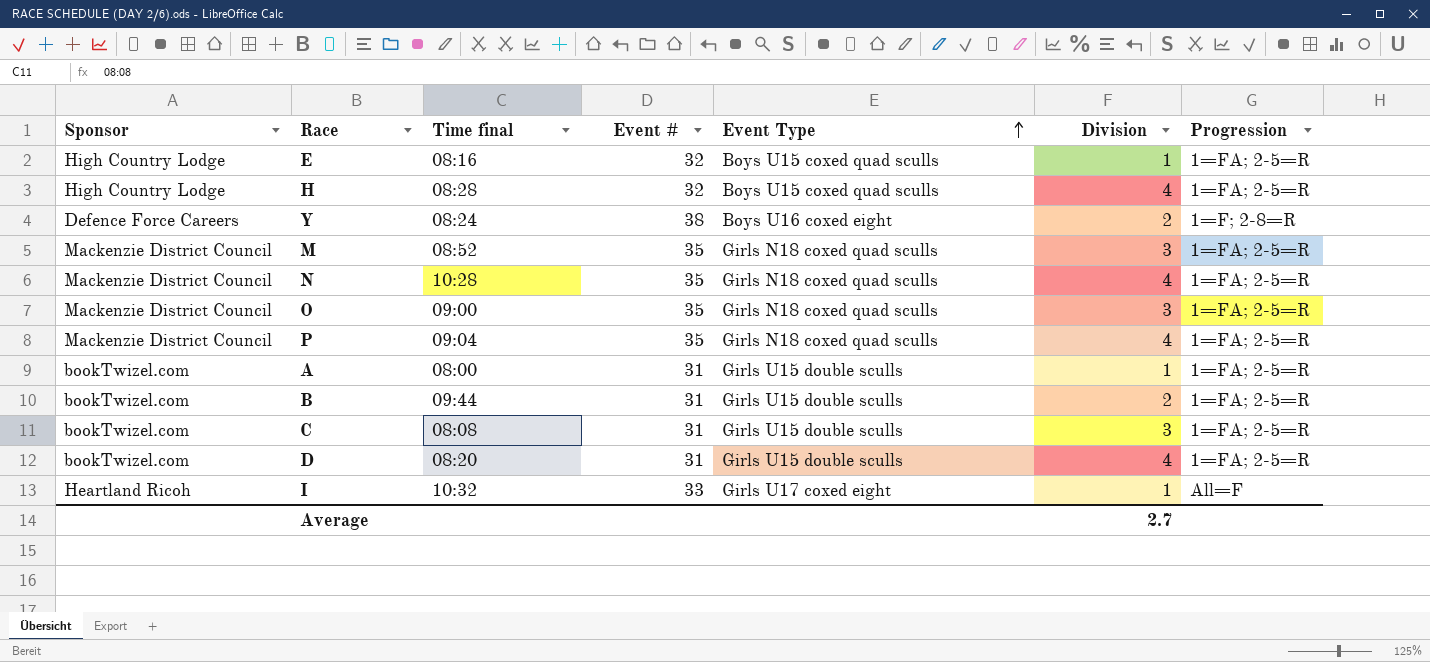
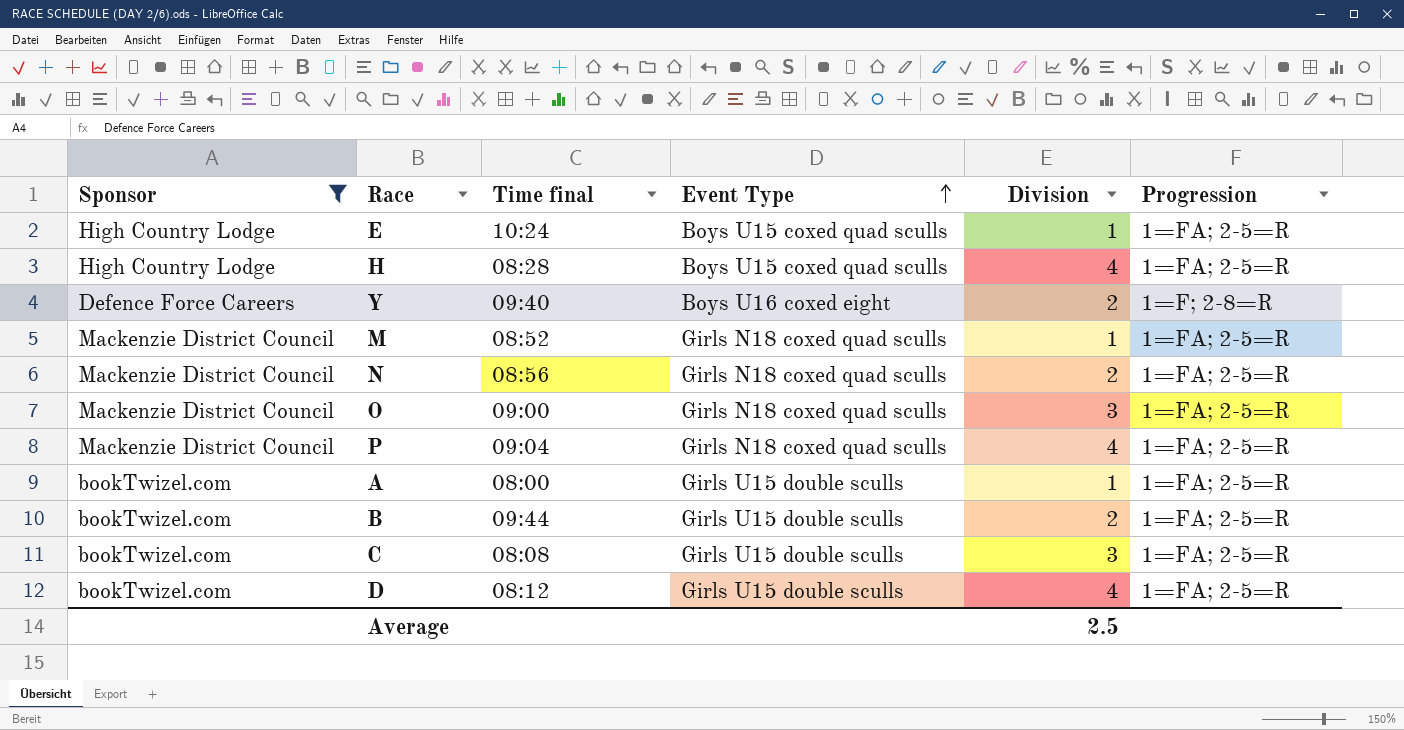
filter: none -> Sponsor != Heartland Ricoh
column Event # | position: 4 -> none
E | Time final: 08:16 -> 10:24
Y | Time final: 08:24 -> 09:40
M | Division: 3 -> 1
N | Time final: 10:28 -> 08:56
N | Division: 4 -> 2
D | Time final: 08:20 -> 08:12
Average | Division: 2.7 -> 2.5

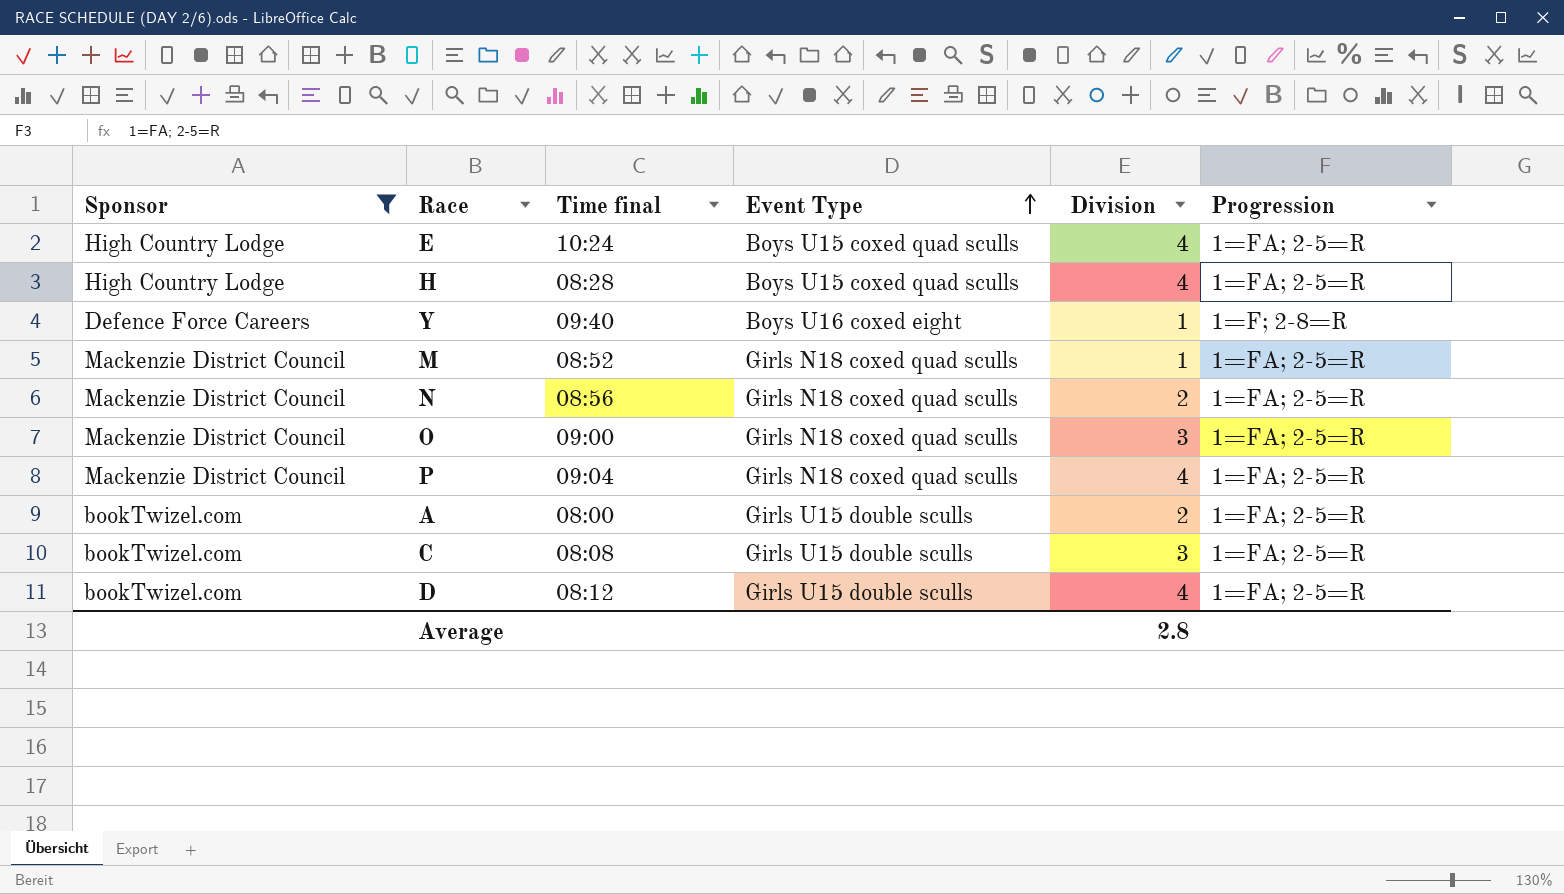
row B: bookTwizel.com | 09:44 | Girls U15 double sculls | 2 | 1=FA; 2-5=R -> none
E | Division: 1 -> 4
Y | Division: 2 -> 1
A | Division: 1 -> 2
Average | Division: 2.5 -> 2.8

